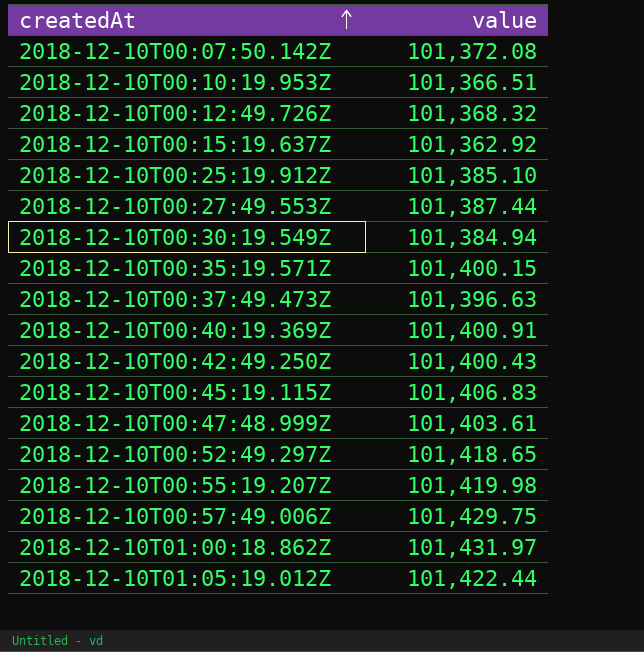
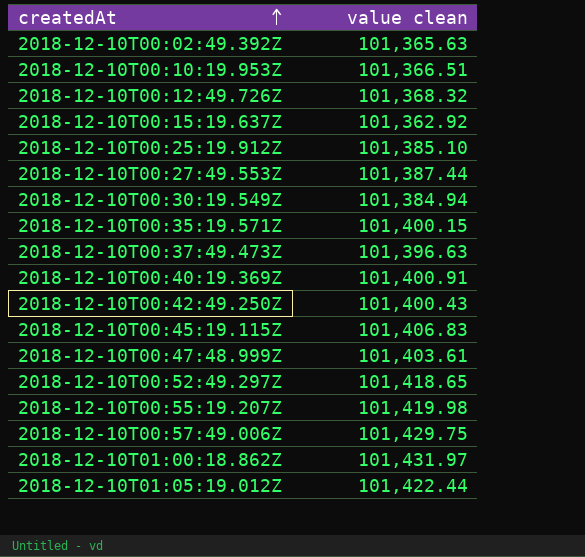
column name: value -> value clean
row 2018-12-10T00:07:50.142Z: 101,372.08 -> none
row 2018-12-10T00:02:49.392Z: none -> 101,365.63

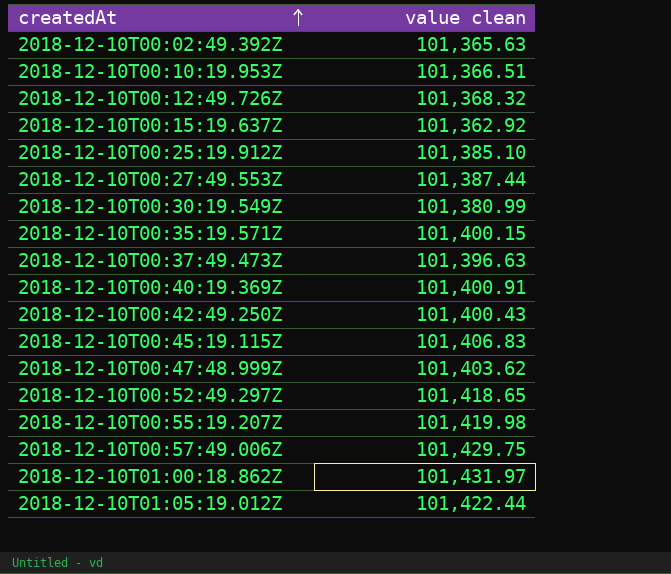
2018-12-10T00:30:19.549Z | value clean: 101,384.94 -> 101,380.99
2018-12-10T00:47:48.999Z | value clean: 101,403.61 -> 101,403.62

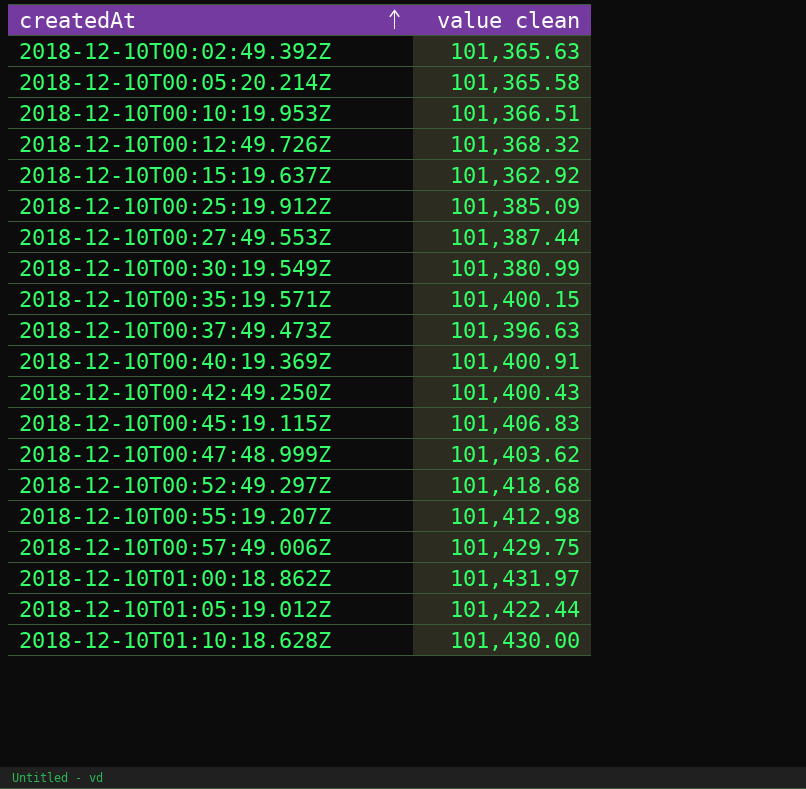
row 2018-12-10T00:05:20.214Z: none -> 101,365.58
2018-12-10T00:25:19.912Z | value clean: 101,385.10 -> 101,385.09
2018-12-10T00:52:49.297Z | value clean: 101,418.65 -> 101,418.68
2018-12-10T00:55:19.207Z | value clean: 101,419.98 -> 101,412.98
row 2018-12-10T01:10:18.628Z: none -> 101,430.00

